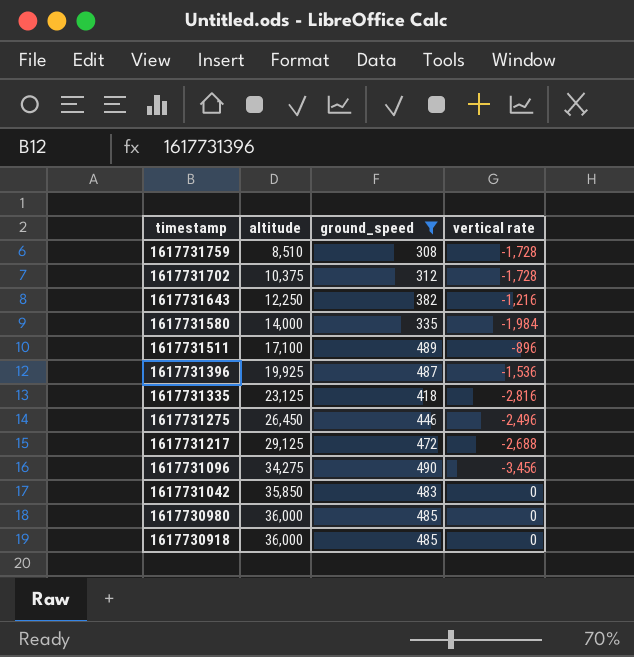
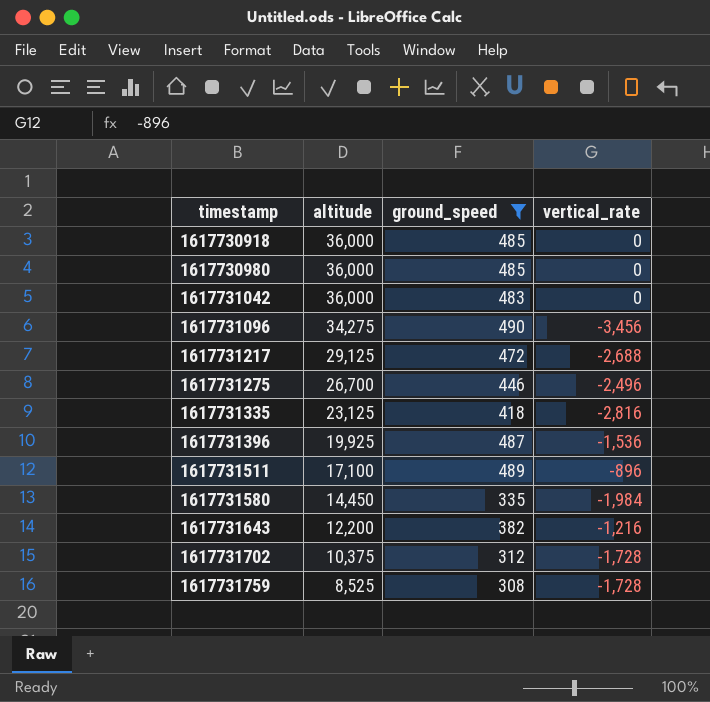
row order: timestamp descending -> timestamp ascending
column name: vertical rate -> vertical_rate
1617731042 | altitude: 35,850 -> 36,000
1617731275 | altitude: 26,450 -> 26,700
1617731580 | altitude: 14,000 -> 14,450
1617731643 | altitude: 12,250 -> 12,200
1617731759 | altitude: 8,510 -> 8,525

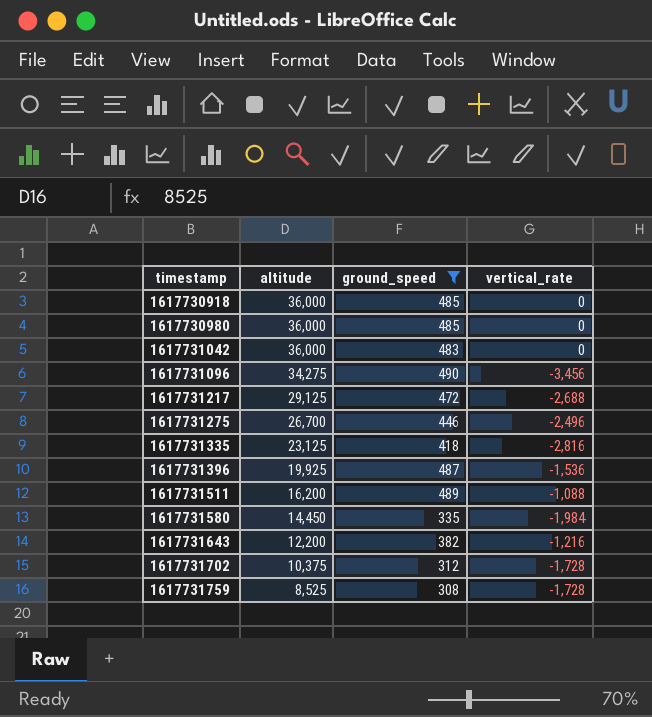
1617731511 | altitude: 17,100 -> 16,200
1617731511 | vertical_rate: -896 -> -1,088

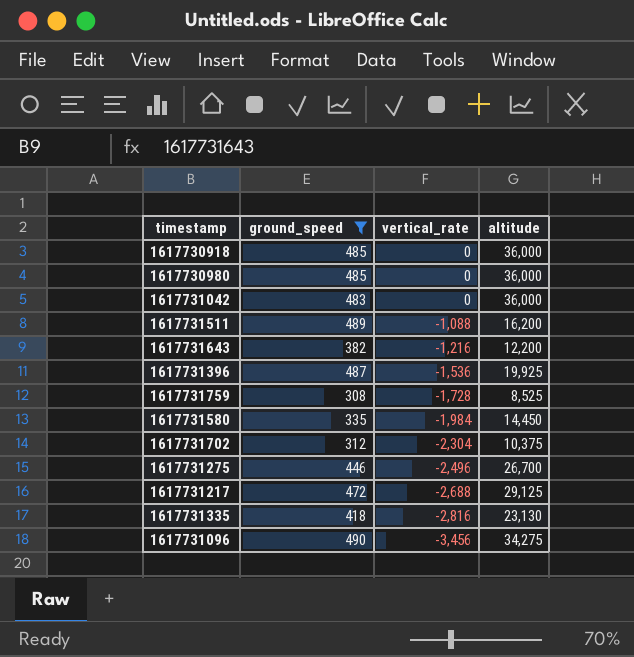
row order: timestamp ascending -> vertical_rate descending
column altitude | position: 2 -> 4
1617731702 | vertical_rate: -1,728 -> -2,304
1617731335 | altitude: 23,125 -> 23,130

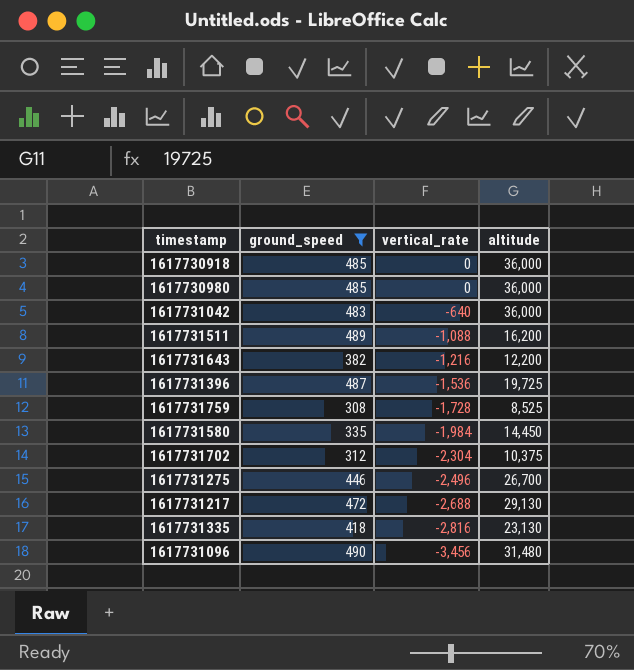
1617731042 | vertical_rate: 0 -> -640
1617731396 | altitude: 19,925 -> 19,725
1617731217 | altitude: 29,125 -> 29,130
1617731096 | altitude: 34,275 -> 31,480

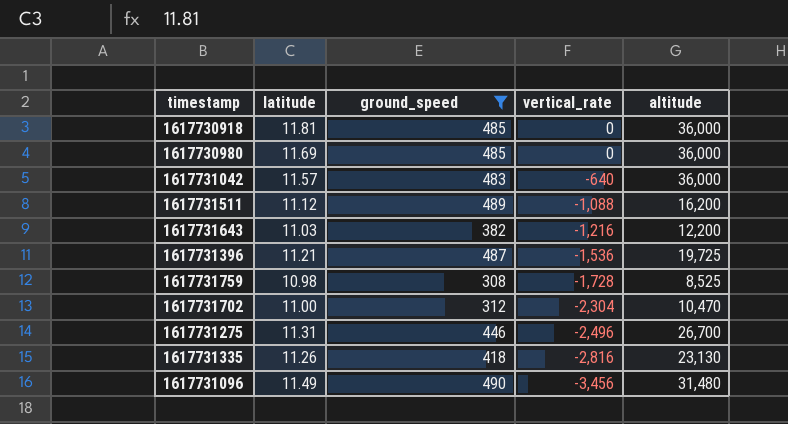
column latitude | position: none -> 2
row 1617731580: 335 | -1,984 | 14,450 -> none
row 1617731217: 472 | -2,688 | 29,130 -> none
1617731702 | altitude: 10,375 -> 10,470

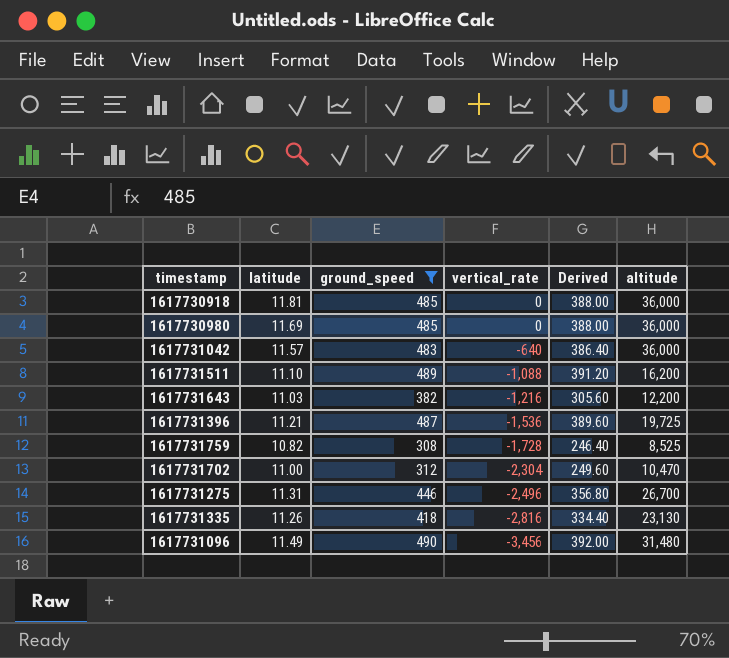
column Derived | formula: none -> [ground_speed] * 0.8
1617731511 | latitude: 11.12 -> 11.10
1617731759 | latitude: 10.98 -> 10.82

